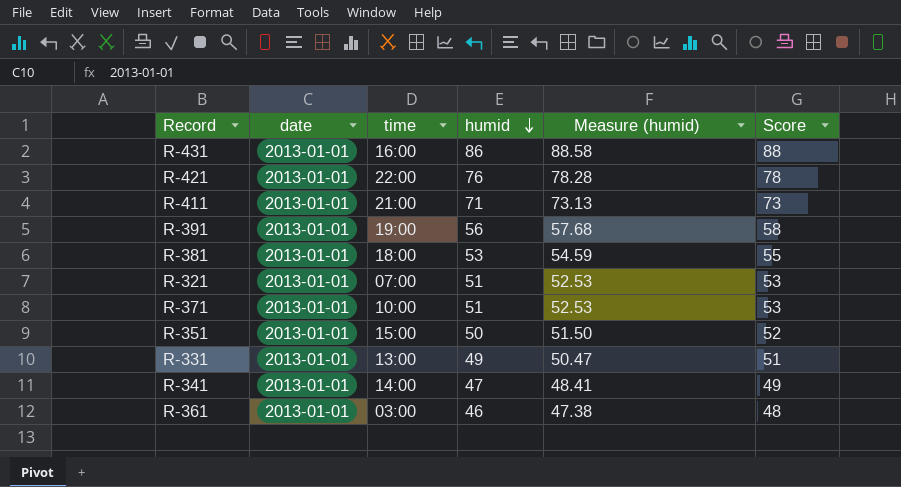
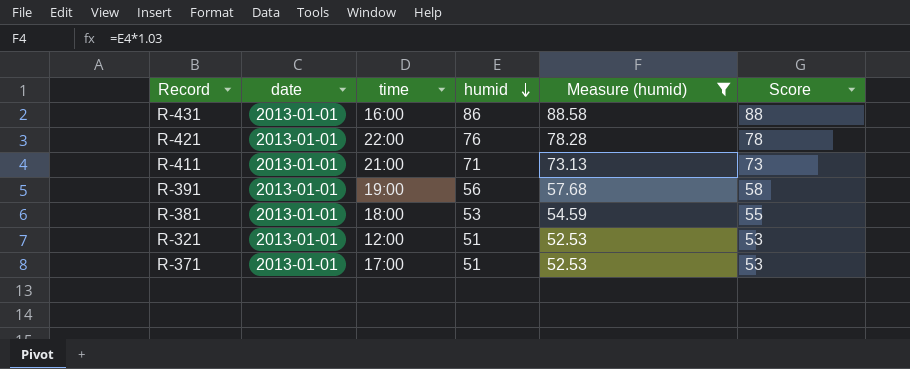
filter: none -> Measure (humid) >= 52.53
R-321 | time: 07:00 -> 12:00
R-371 | time: 10:00 -> 17:00

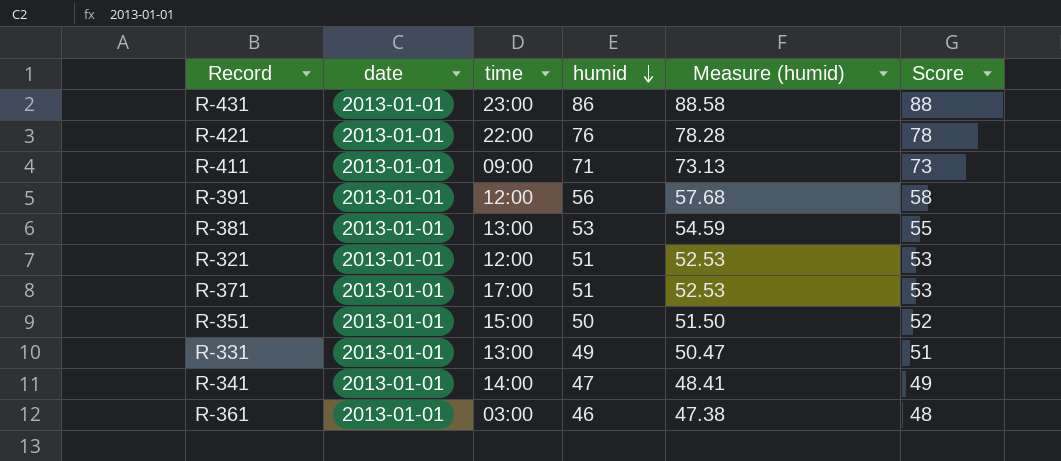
filter: Measure (humid) >= 52.53 -> none
R-431 | time: 16:00 -> 23:00
R-411 | time: 21:00 -> 09:00
R-391 | time: 19:00 -> 12:00
R-381 | time: 18:00 -> 13:00

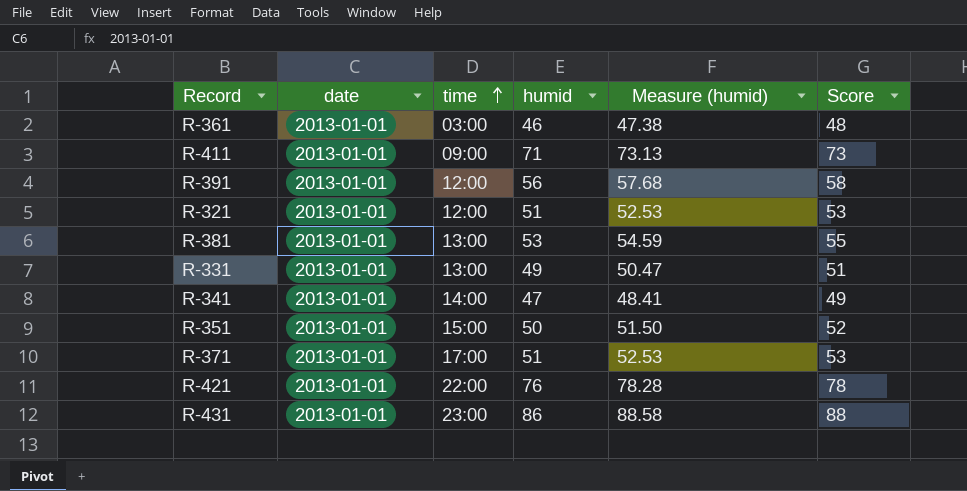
row order: humid descending -> time ascending

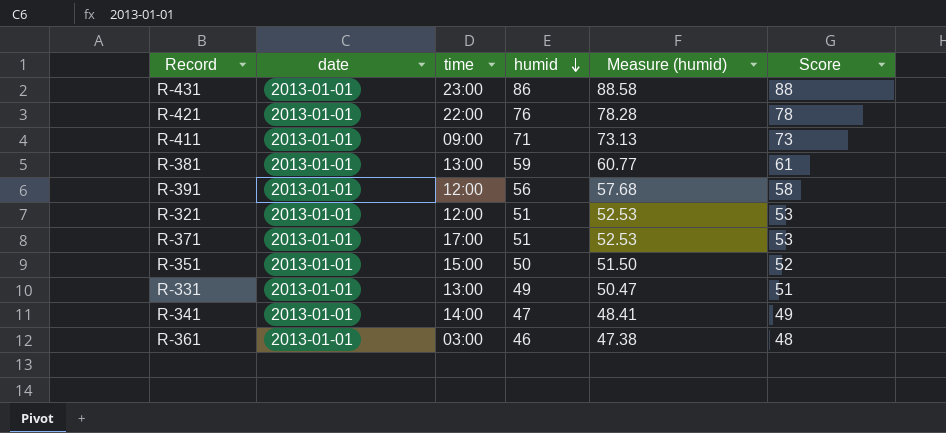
row order: time ascending -> humid descending
R-381 | humid: 53 -> 59
R-381 | Measure (humid): 54.59 -> 60.77
R-381 | Score: 55 -> 61

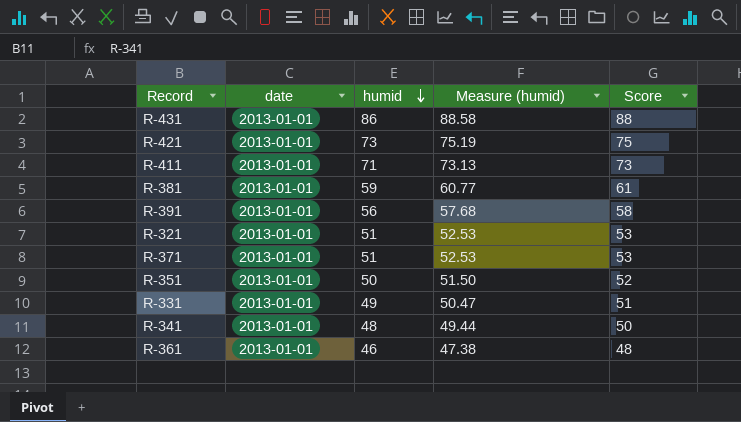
column time | position: 3 -> none
R-421 | humid: 76 -> 73
R-421 | Measure (humid): 78.28 -> 75.19
R-421 | Score: 78 -> 75
R-341 | humid: 47 -> 48
R-341 | Measure (humid): 48.41 -> 49.44
R-341 | Score: 49 -> 50

